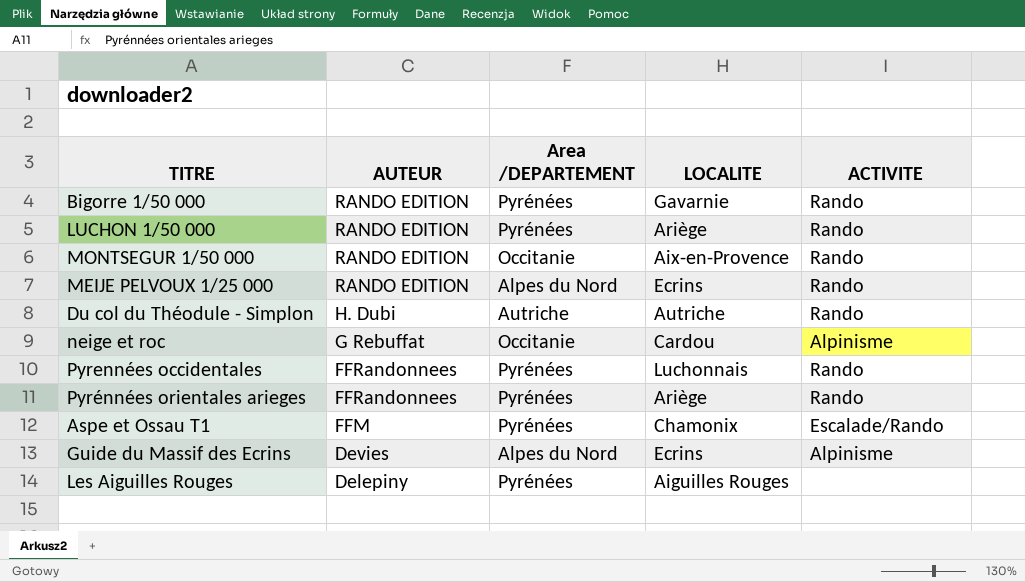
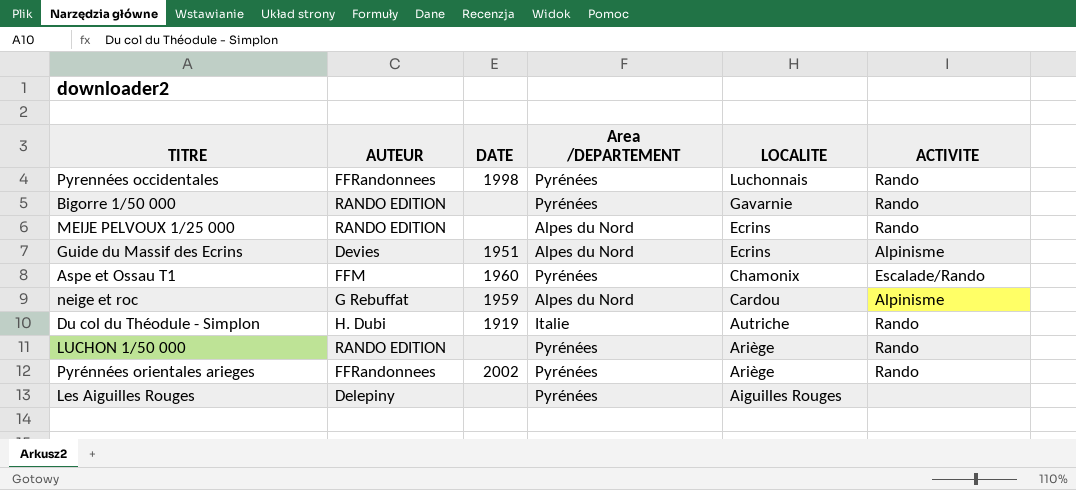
row order: AUTEUR descending -> LOCALITE descending
column DATE | position: none -> 3
row MONTSEGUR 1/50 000: RANDO EDITION | Occitanie | Aix-en-Provence | Rando -> none
neige et roc | Area /DEPARTEMENT: Occitanie -> Alpes du Nord
Du col du Théodule - Simplon | Area /DEPARTEMENT: Autriche -> Italie

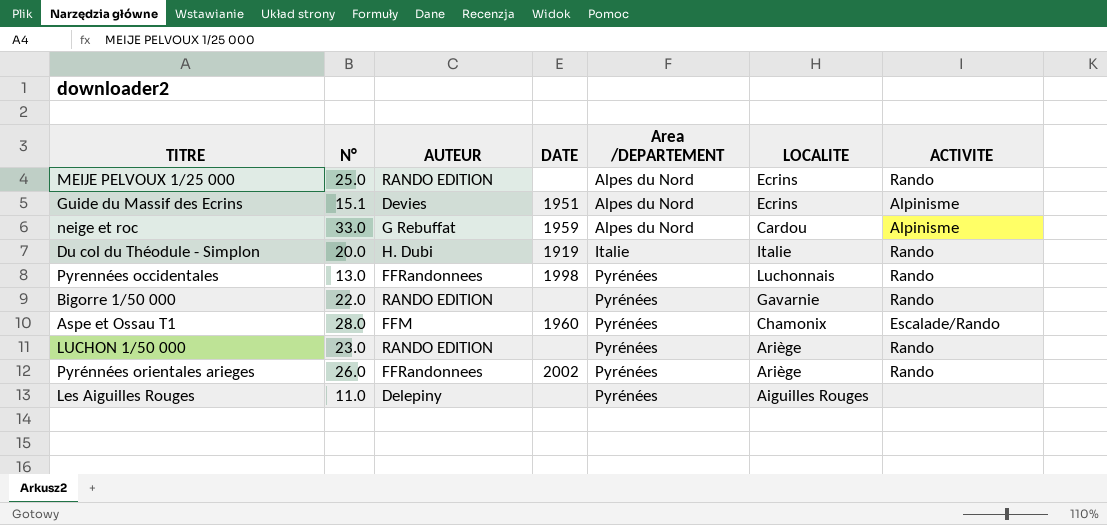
row order: LOCALITE descending -> Area /DEPARTEMENT ascending
column N° | position: none -> 2
Du col du Théodule - Simplon | LOCALITE: Autriche -> Italie

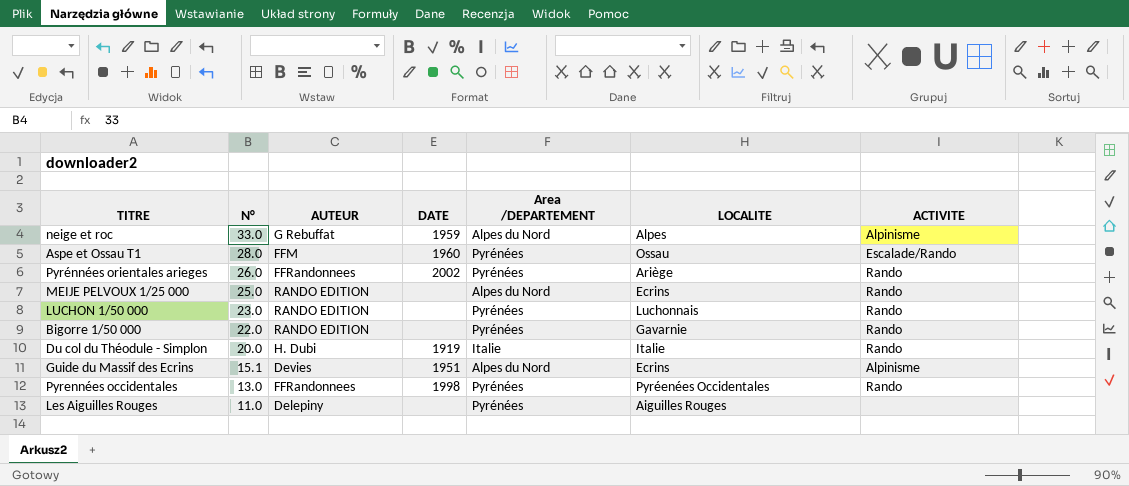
row order: Area /DEPARTEMENT ascending -> N° descending
neige et roc | LOCALITE: Cardou -> Alpes
Aspe et Ossau T1 | LOCALITE: Chamonix -> Ossau
LUCHON 1/50 000 | LOCALITE: Ariège -> Luchonnais
Pyrennées occidentales | LOCALITE: Luchonnais -> Pyréenées Occidentales

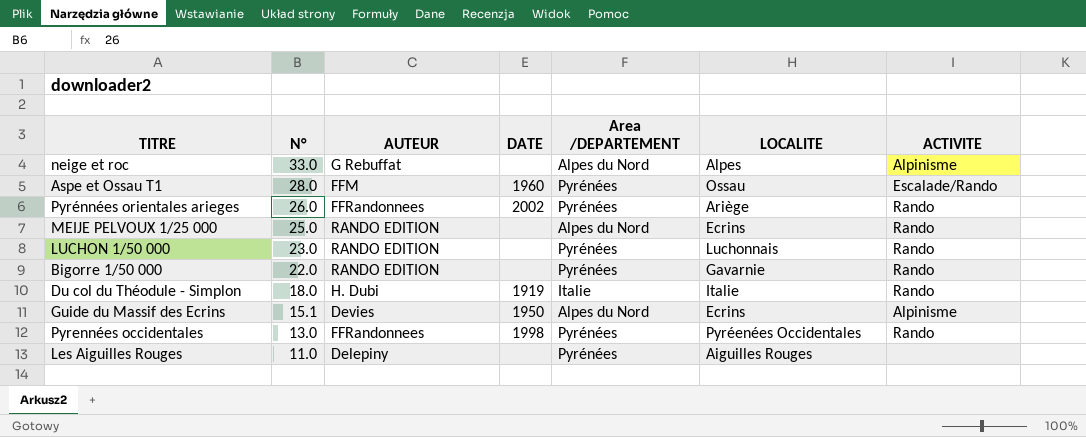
neige et roc | DATE: 1959 -> none
Du col du Théodule - Simplon | N°: 20.0 -> 18.0
Guide du Massif des Ecrins | DATE: 1951 -> 1950

